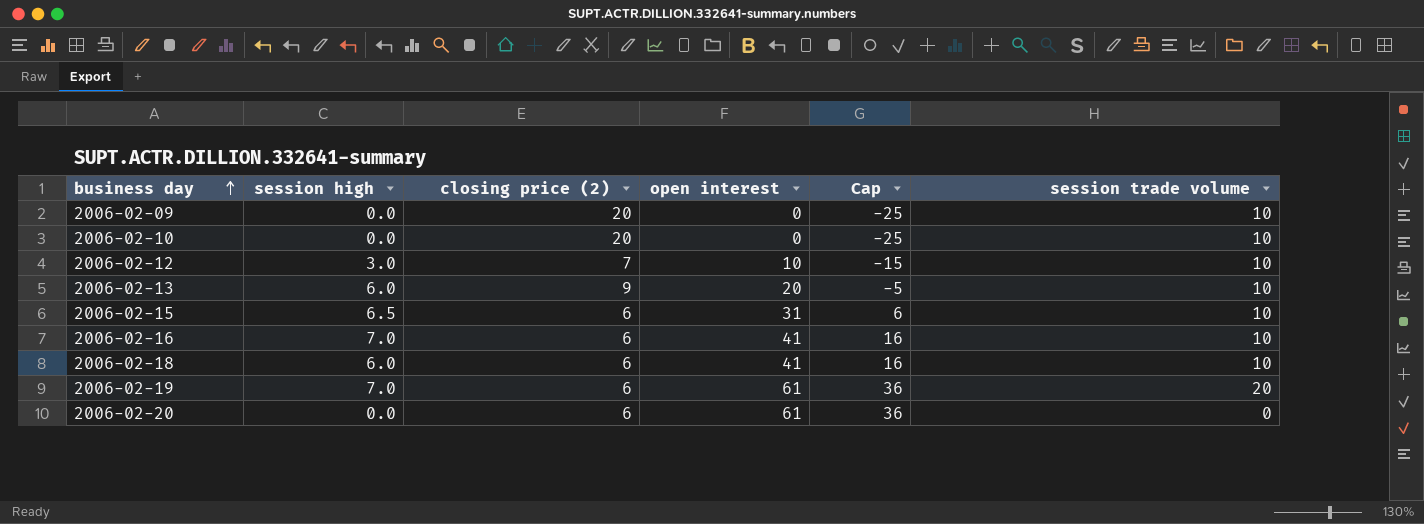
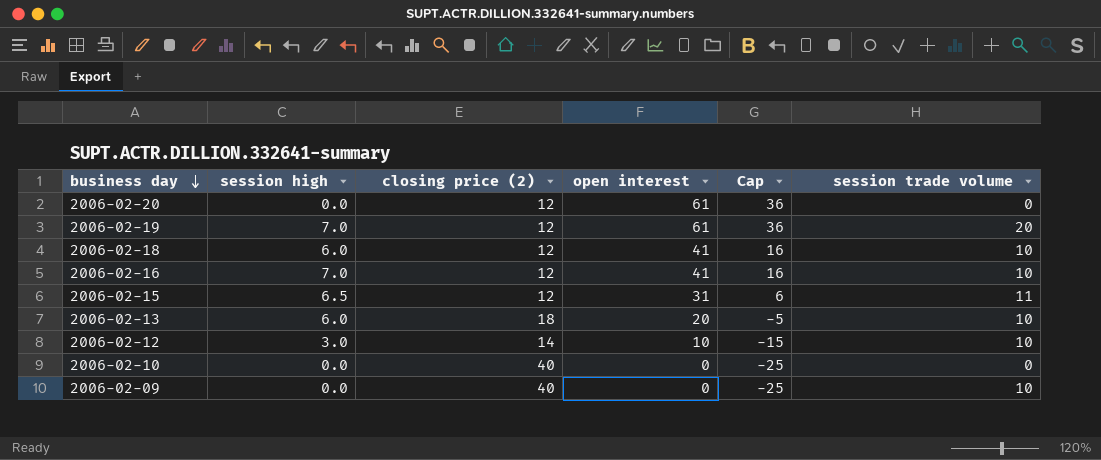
row order: business day ascending -> business day descending
2006-02-20 | closing price (2): 6 -> 12
2006-02-19 | closing price (2): 6 -> 12
2006-02-18 | closing price (2): 6 -> 12
2006-02-16 | closing price (2): 6 -> 12
2006-02-15 | closing price (2): 6 -> 12
2006-02-15 | session trade volume: 10 -> 11
2006-02-13 | closing price (2): 9 -> 18
2006-02-12 | closing price (2): 7 -> 14
2006-02-10 | closing price (2): 20 -> 40
2006-02-10 | session trade volume: 10 -> 0
2006-02-09 | closing price (2): 20 -> 40

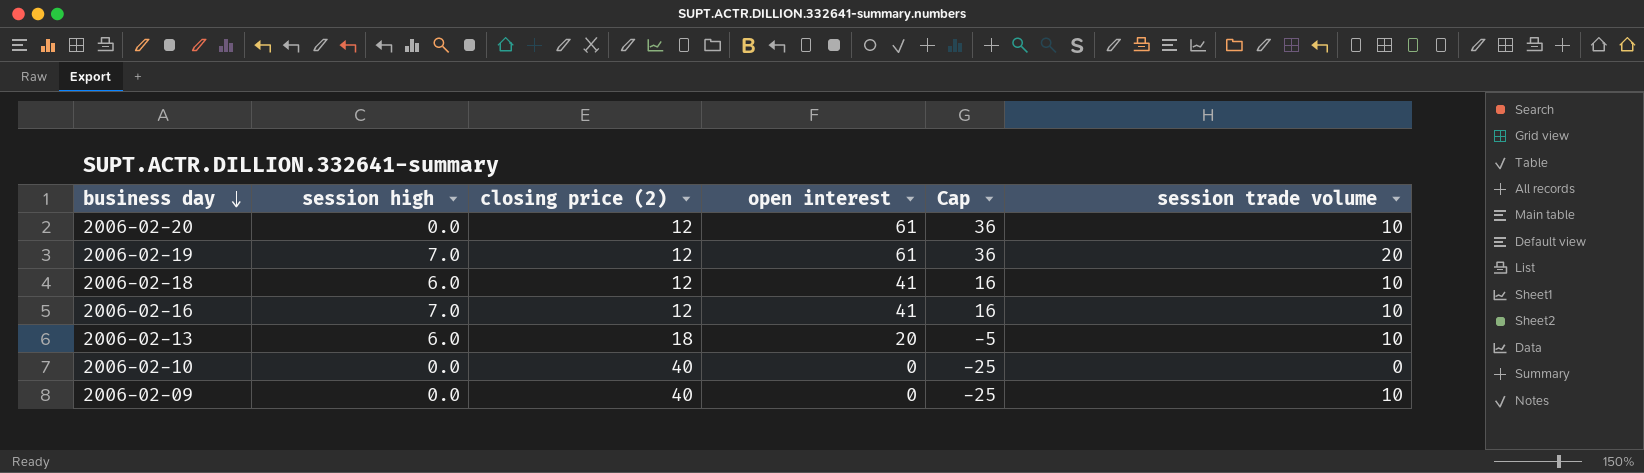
row 2006-02-15: 6.5 | 12 | 31 | 6 | 11 -> none
row 2006-02-12: 3.0 | 14 | 10 | -15 | 10 -> none
2006-02-20 | session trade volume: 0 -> 10

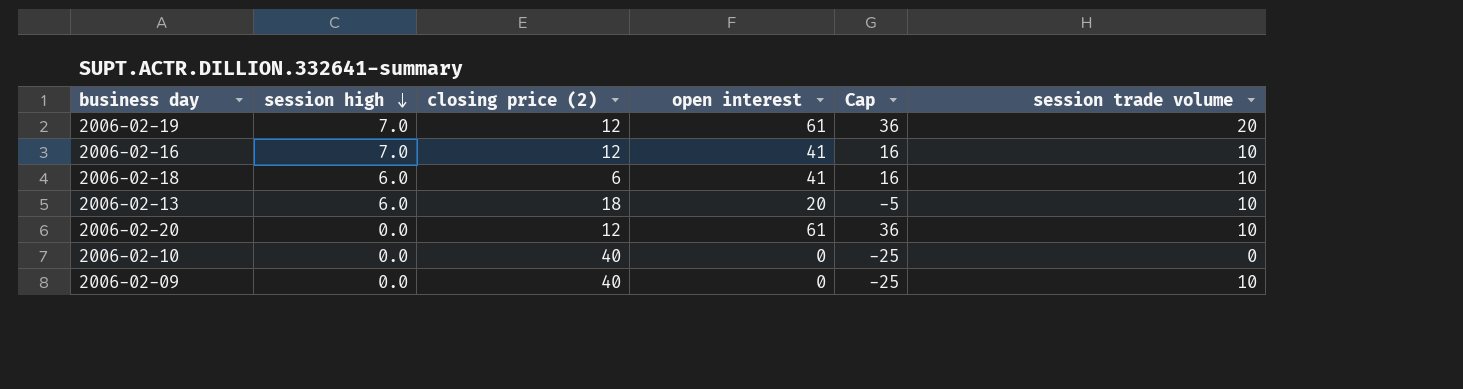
row order: business day descending -> session high descending
2006-02-18 | closing price (2): 12 -> 6

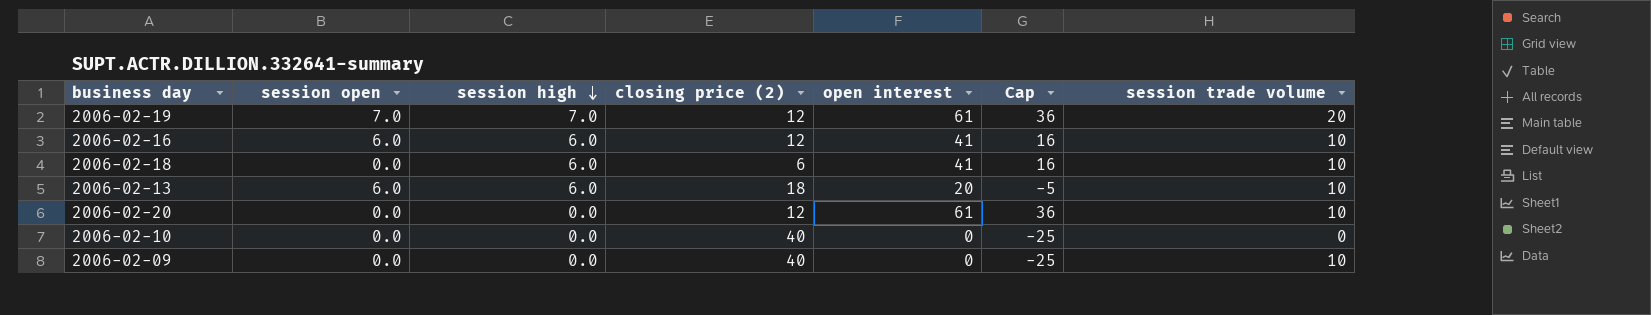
column session open | position: none -> 2
2006-02-16 | session high: 7.0 -> 6.0

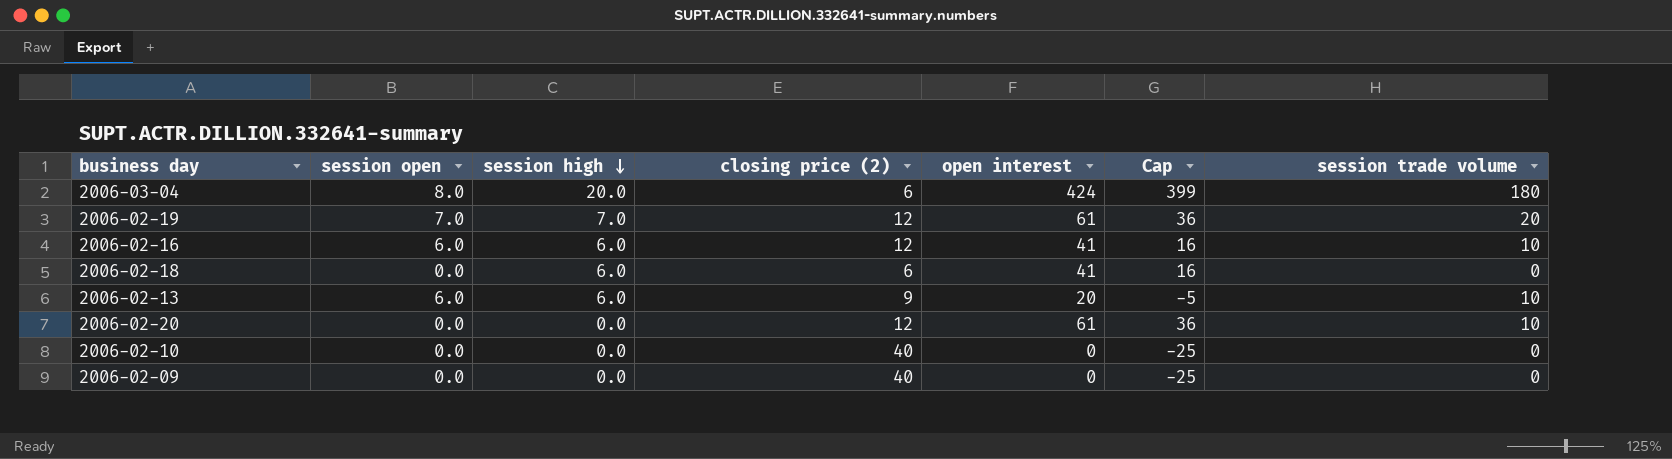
row 2006-03-04: none -> 8.0 | 20.0 | 6 | 424 | 399 | 180
2006-02-18 | session trade volume: 10 -> 0
2006-02-13 | closing price (2): 18 -> 9
2006-02-09 | session trade volume: 10 -> 0

